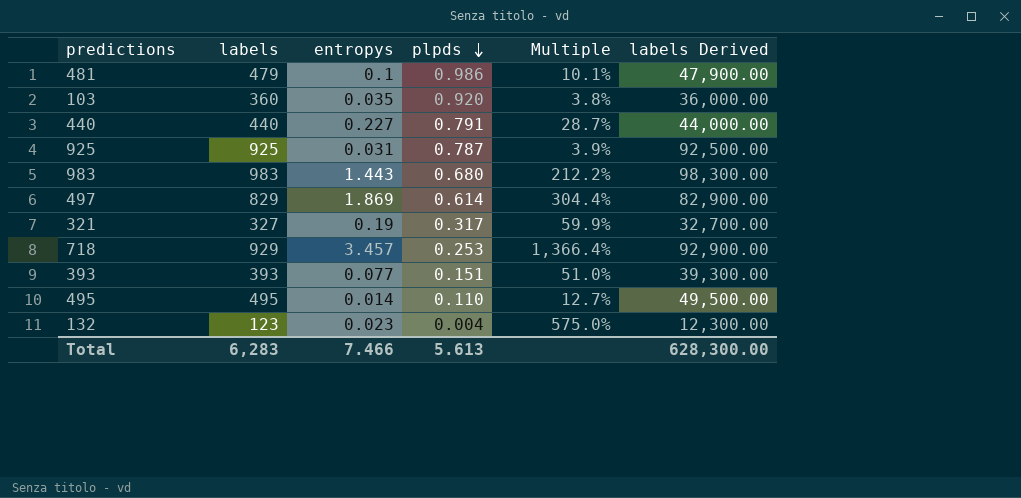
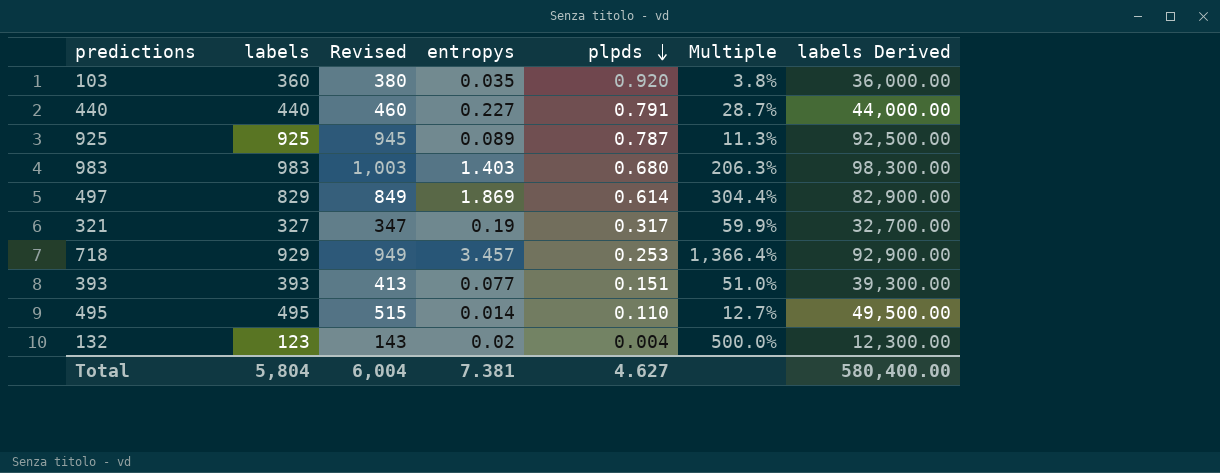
column Revised | formula: none -> [labels] + 20
row 481: 479 | 0.1 | 0.986 | 10.1% | 47,900.00 -> none
925 | entropys: 0.031 -> 0.089
925 | Multiple: 3.9% -> 11.3%
983 | entropys: 1.443 -> 1.403
983 | Multiple: 212.2% -> 206.3%
132 | entropys: 0.023 -> 0.02
132 | Multiple: 575.0% -> 500.0%
Total | labels: 6,283 -> 5,804
Total | entropys: 7.466 -> 7.381
Total | plpds: 5.613 -> 4.627
Total | labels Derived: 628,300.00 -> 580,400.00

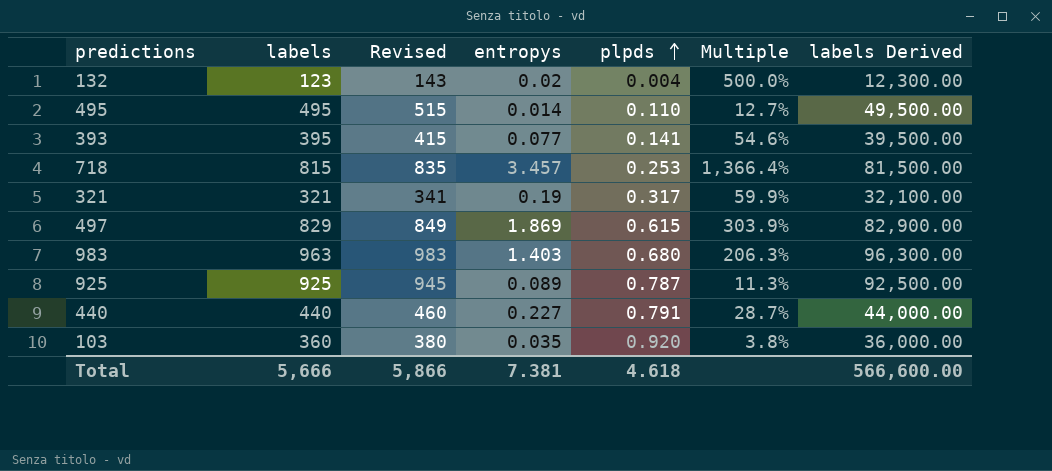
row order: plpds descending -> plpds ascending
393 | labels: 393 -> 395
393 | Revised: 413 -> 415
393 | plpds: 0.151 -> 0.141
393 | Multiple: 51.0% -> 54.6%
393 | labels Derived: 39,300.00 -> 39,500.00
718 | labels: 929 -> 815
718 | Revised: 949 -> 835
718 | labels Derived: 92,900.00 -> 81,500.00
321 | labels: 327 -> 321
321 | Revised: 347 -> 341
321 | labels Derived: 32,700.00 -> 32,100.00
497 | plpds: 0.614 -> 0.615
497 | Multiple: 304.4% -> 303.9%
983 | labels: 983 -> 963
983 | Revised: 1,003 -> 983
983 | labels Derived: 98,300.00 -> 96,300.00
Total | labels: 5,804 -> 5,666
Total | Revised: 6,004 -> 5,866
Total | plpds: 4.627 -> 4.618
Total | labels Derived: 580,400.00 -> 566,600.00

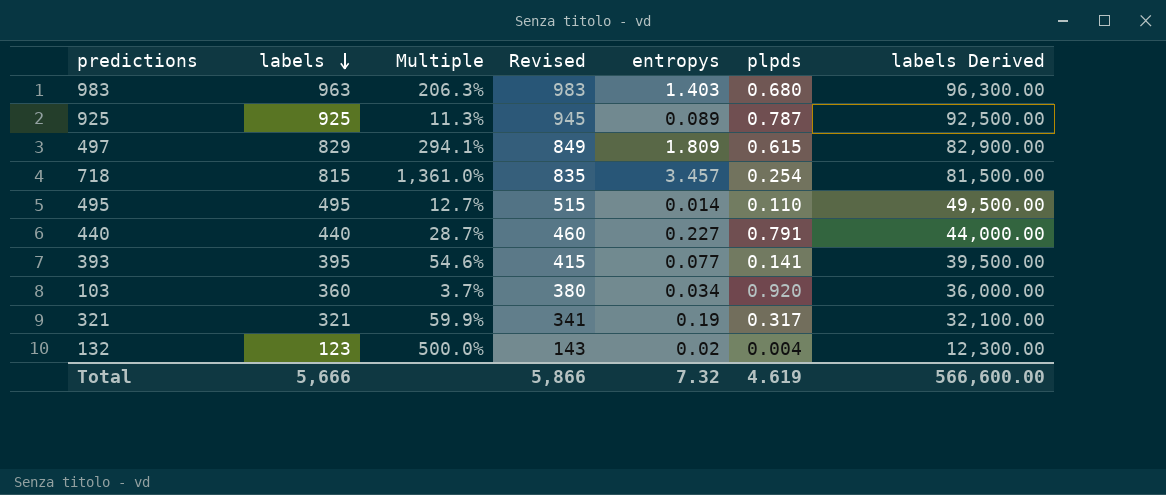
row order: plpds ascending -> labels descending
column Multiple | position: 6 -> 3
497 | Multiple: 303.9% -> 294.1%
497 | entropys: 1.869 -> 1.809
718 | Multiple: 1,366.4% -> 1,361.0%
718 | plpds: 0.253 -> 0.254
103 | Multiple: 3.8% -> 3.7%
103 | entropys: 0.035 -> 0.034
Total | entropys: 7.381 -> 7.32
Total | plpds: 4.618 -> 4.619

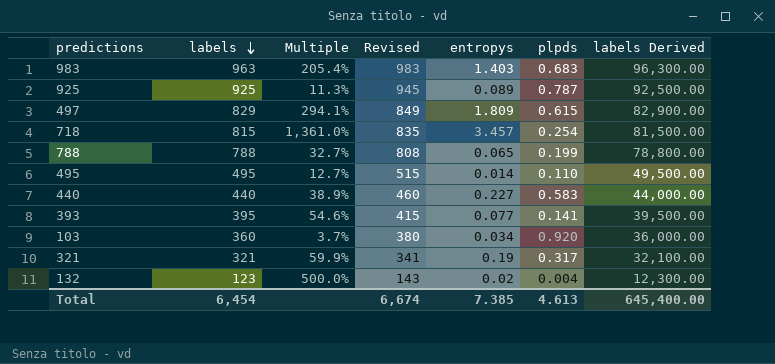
983 | Multiple: 206.3% -> 205.4%
983 | plpds: 0.680 -> 0.683
row 788: none -> 788 | 32.7% | 808 | 0.065 | 0.199 | 78,800.00
440 | Multiple: 28.7% -> 38.9%
440 | plpds: 0.791 -> 0.583
Total | labels: 5,666 -> 6,454
Total | Revised: 5,866 -> 6,674
Total | entropys: 7.32 -> 7.385
Total | plpds: 4.619 -> 4.613
Total | labels Derived: 566,600.00 -> 645,400.00

